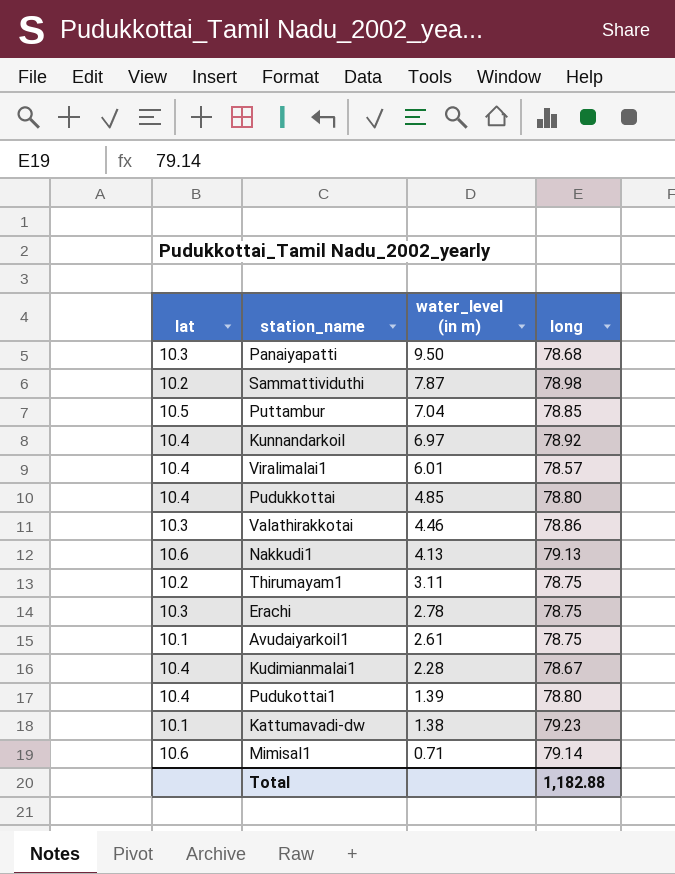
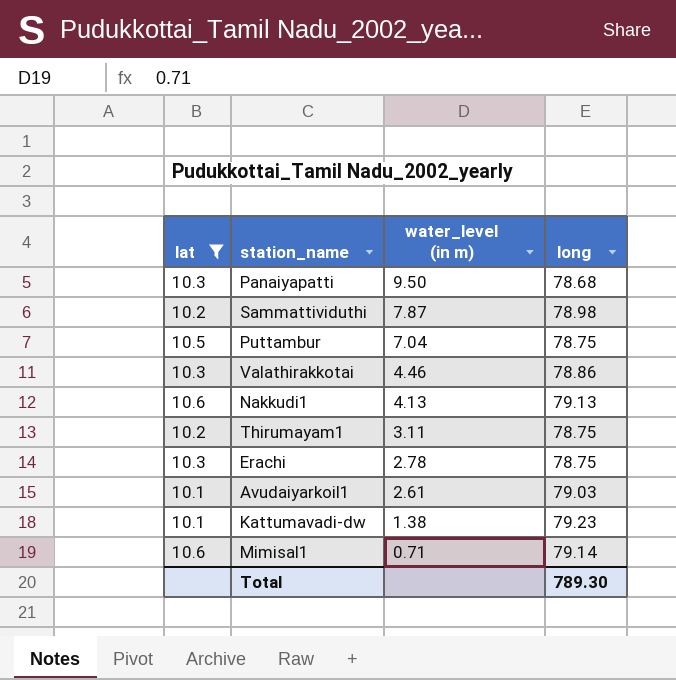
filter: none -> lat != 10.4
Puttambur | long: 78.85 -> 78.75
Avudaiyarkoil1 | long: 78.75 -> 79.03
Total | long: 1,182.88 -> 789.30

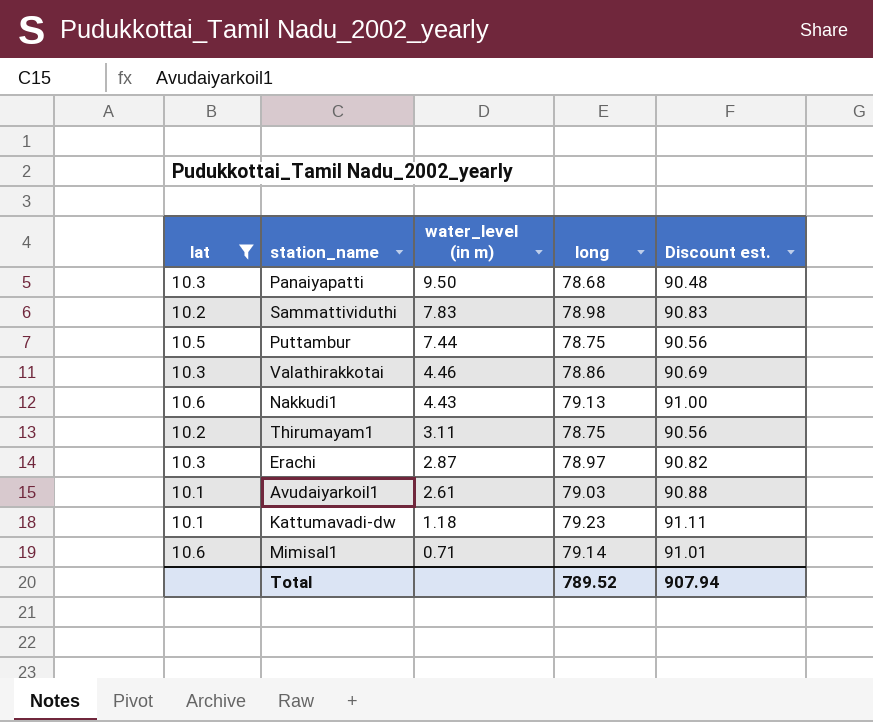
column Discount est. | formula: none -> [long] * 1.15
Sammattividuthi | water_level (in m): 7.87 -> 7.83
Puttambur | water_level (in m): 7.04 -> 7.44
Nakkudi1 | water_level (in m): 4.13 -> 4.43
Erachi | water_level (in m): 2.78 -> 2.87
Erachi | long: 78.75 -> 78.97
Kattumavadi-dw | water_level (in m): 1.38 -> 1.18
Total | long: 789.30 -> 789.52

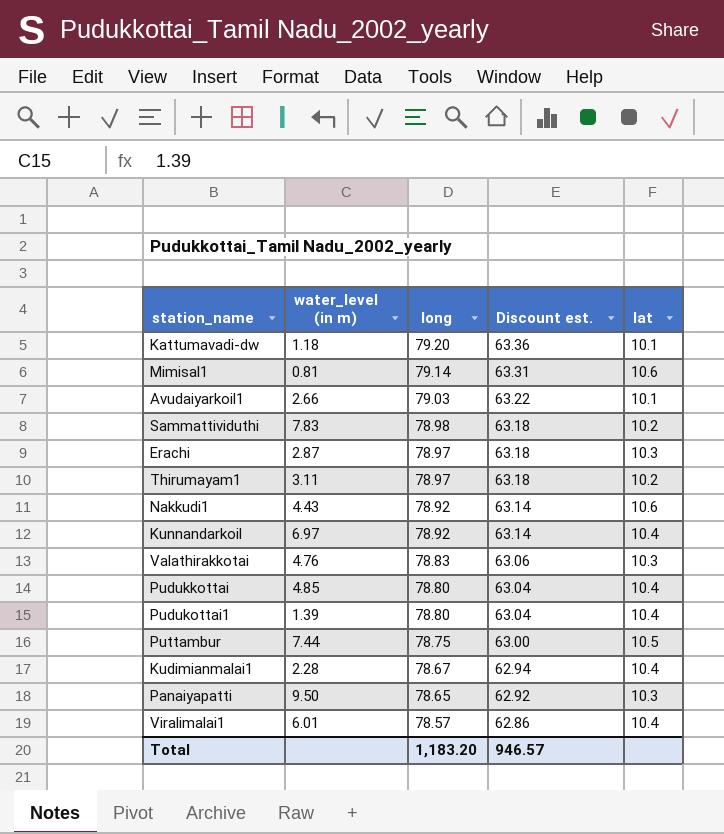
filter: lat != 10.4 -> none
row order: water_level (in m) descending -> long descending
column Discount est. | formula: [long] * 1.15 -> [long] * 0.8
column lat | position: 1 -> 5
Kattumavadi-dw | long: 79.23 -> 79.20
Mimisal1 | water_level (in m): 0.71 -> 0.81
Avudaiyarkoil1 | water_level (in m): 2.61 -> 2.66
Thirumayam1 | long: 78.75 -> 78.97
Nakkudi1 | long: 79.13 -> 78.92
Valathirakkotai | water_level (in m): 4.46 -> 4.76
Valathirakkotai | long: 78.86 -> 78.83
Panaiyapatti | long: 78.68 -> 78.65
Total | long: 789.52 -> 1,183.20
Total | Discount est.: 907.94 -> 946.57

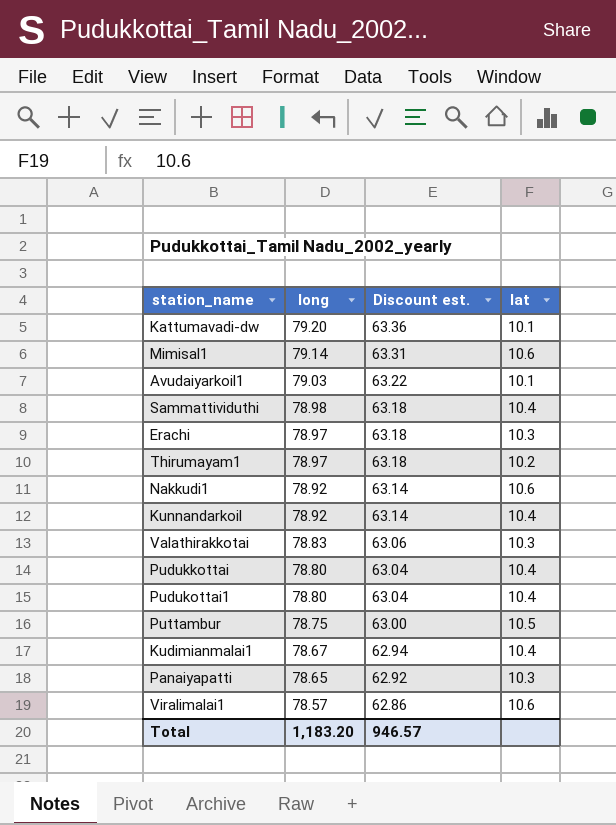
column water_level (in m) | position: 2 -> none
Sammattividuthi | lat: 10.2 -> 10.4
Viralimalai1 | lat: 10.4 -> 10.6

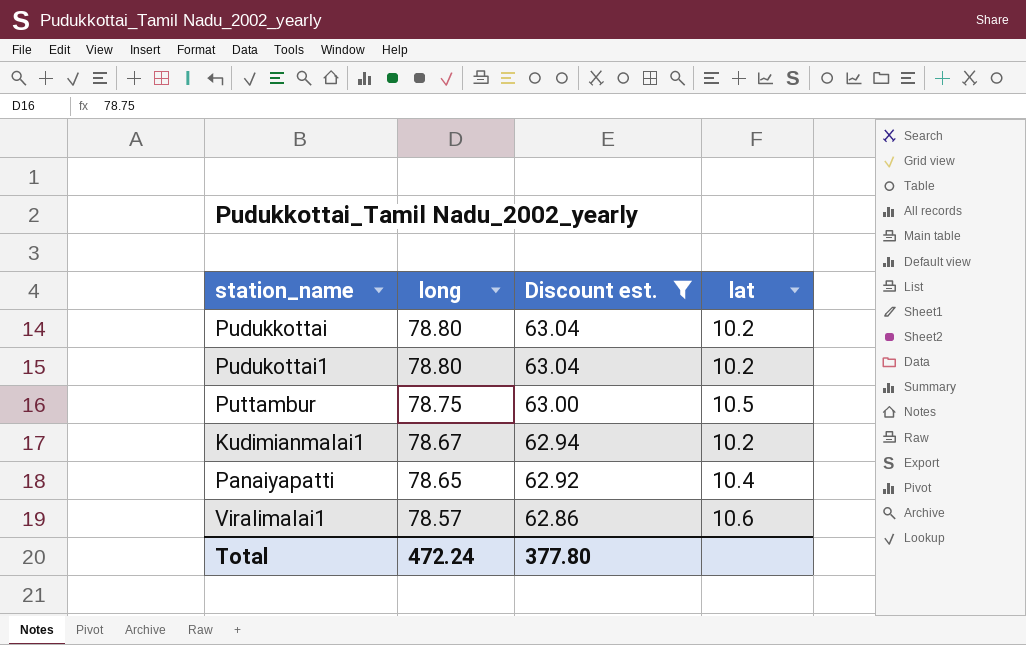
filter: none -> Discount est. <= 63.04
Pudukkottai | lat: 10.4 -> 10.2
Pudukottai1 | lat: 10.4 -> 10.2
Kudimianmalai1 | lat: 10.4 -> 10.2
Panaiyapatti | lat: 10.3 -> 10.4
Total | long: 1,183.20 -> 472.24
Total | Discount est.: 946.57 -> 377.80

